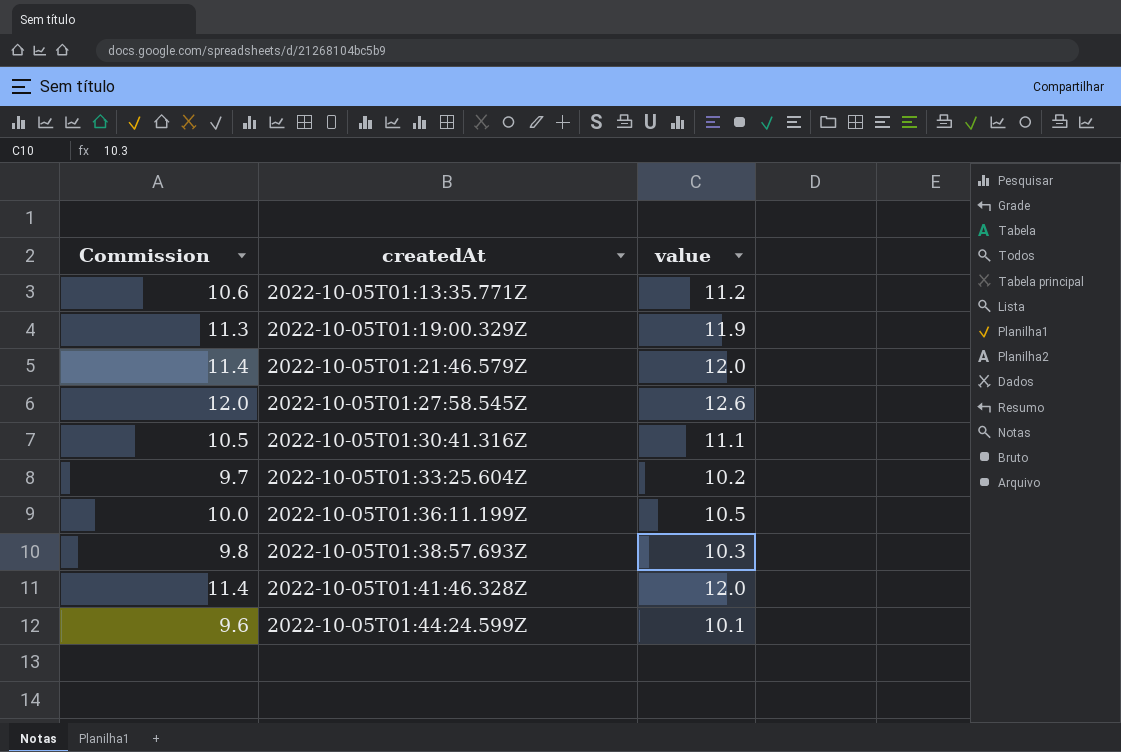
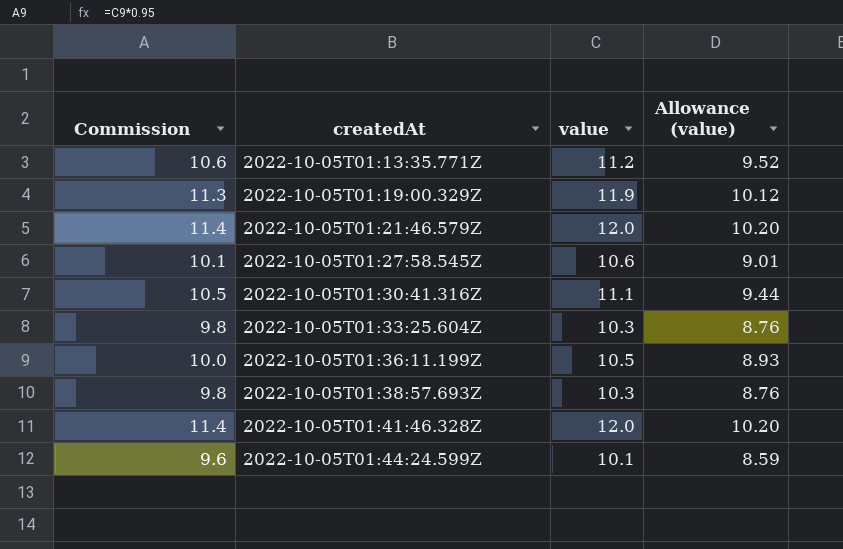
column Allowance (value) | formula: none -> [value] * 0.85
2022-10-05T01:27:58.545Z | Commission: 12.0 -> 10.1
2022-10-05T01:27:58.545Z | value: 12.6 -> 10.6
2022-10-05T01:33:25.604Z | Commission: 9.7 -> 9.8
2022-10-05T01:33:25.604Z | value: 10.2 -> 10.3

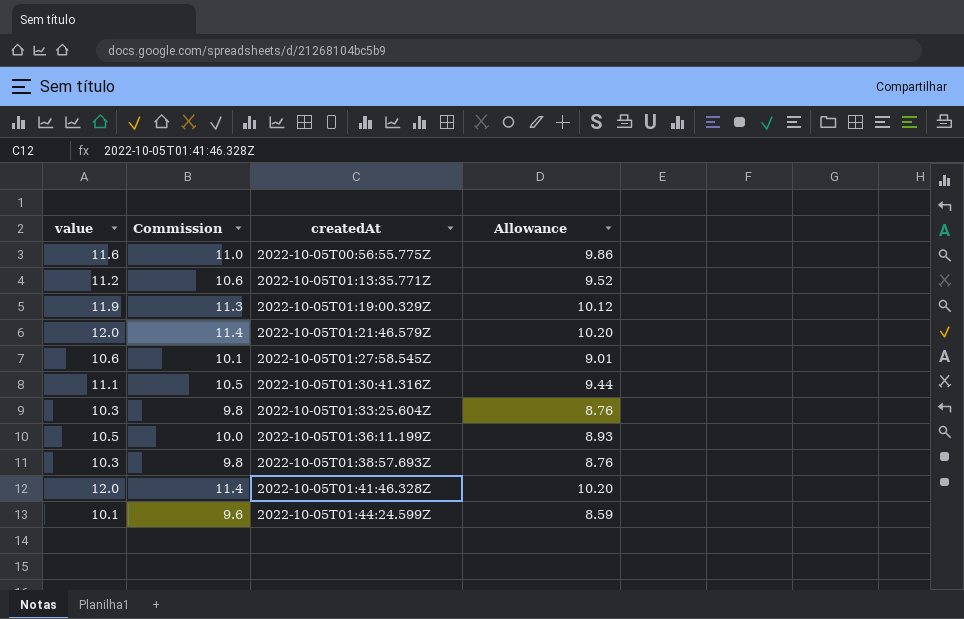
column value | position: 3 -> 1
column name: Allowance (value) -> Allowance
row 2022-10-05T00:56:55.775Z: none -> 11.6 | 11.0 | 9.86

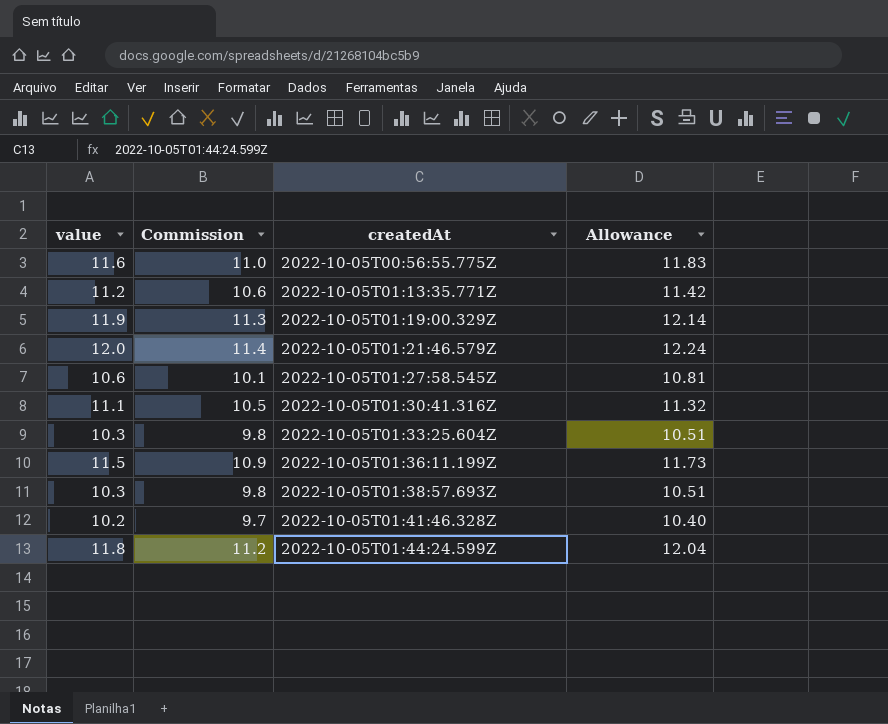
column Allowance | formula: [value] * 0.85 -> [value] * 1.02
2022-10-05T01:36:11.199Z | value: 10.5 -> 11.5
2022-10-05T01:36:11.199Z | Commission: 10.0 -> 10.9
2022-10-05T01:41:46.328Z | value: 12.0 -> 10.2
2022-10-05T01:41:46.328Z | Commission: 11.4 -> 9.7
2022-10-05T01:44:24.599Z | value: 10.1 -> 11.8
2022-10-05T01:44:24.599Z | Commission: 9.6 -> 11.2

